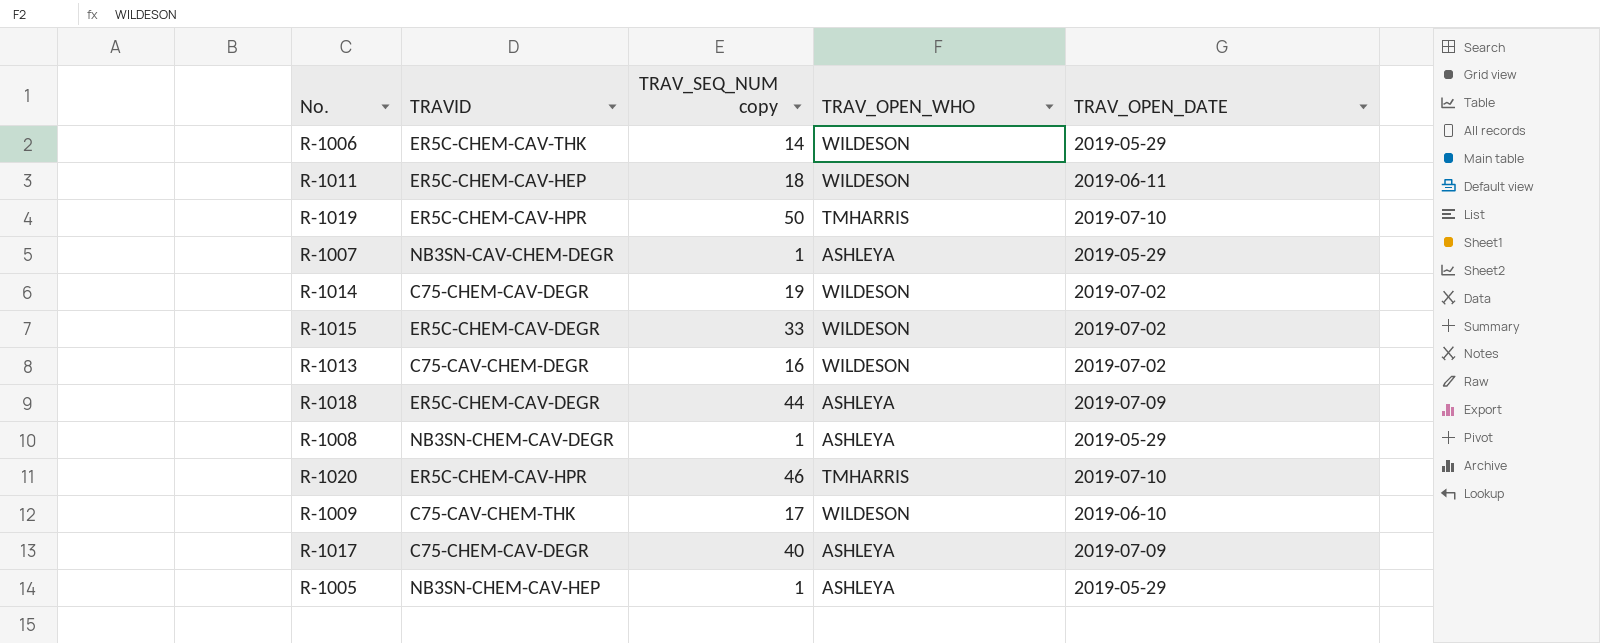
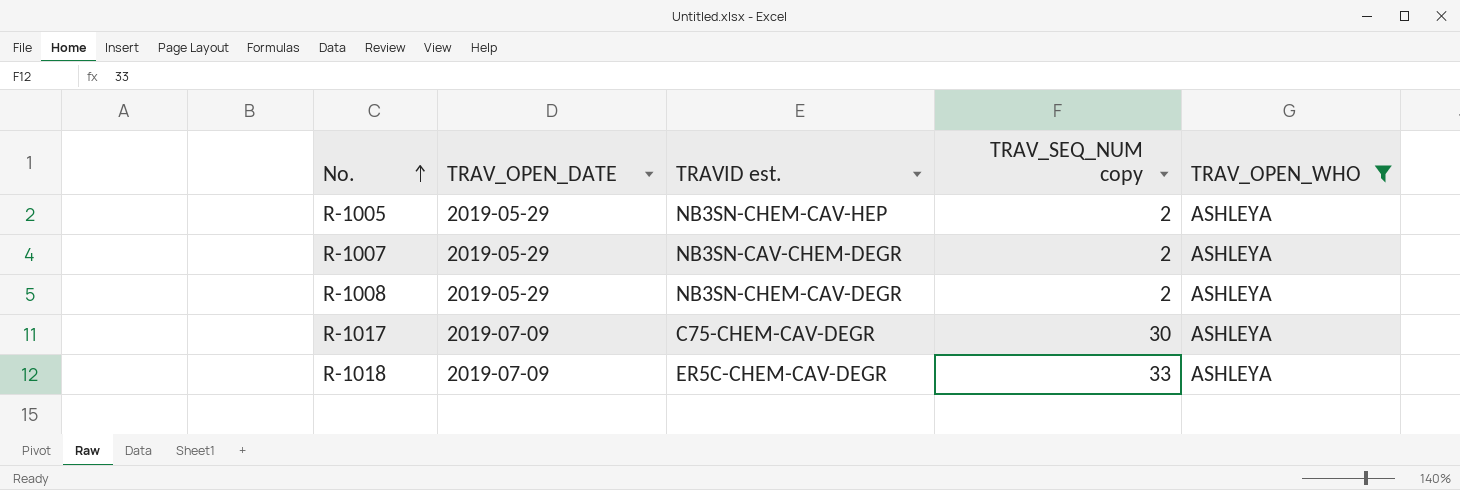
filter: none -> TRAV_OPEN_WHO = ASHLEYA
row order: none -> No. ascending
column TRAV_OPEN_DATE | position: 5 -> 2
column name: TRAVID -> TRAVID est.
R-1005 | TRAV_SEQ_NUM copy: 1 -> 2
R-1007 | TRAV_SEQ_NUM copy: 1 -> 2
R-1008 | TRAV_SEQ_NUM copy: 1 -> 2
R-1017 | TRAV_SEQ_NUM copy: 40 -> 30
R-1018 | TRAV_SEQ_NUM copy: 44 -> 33

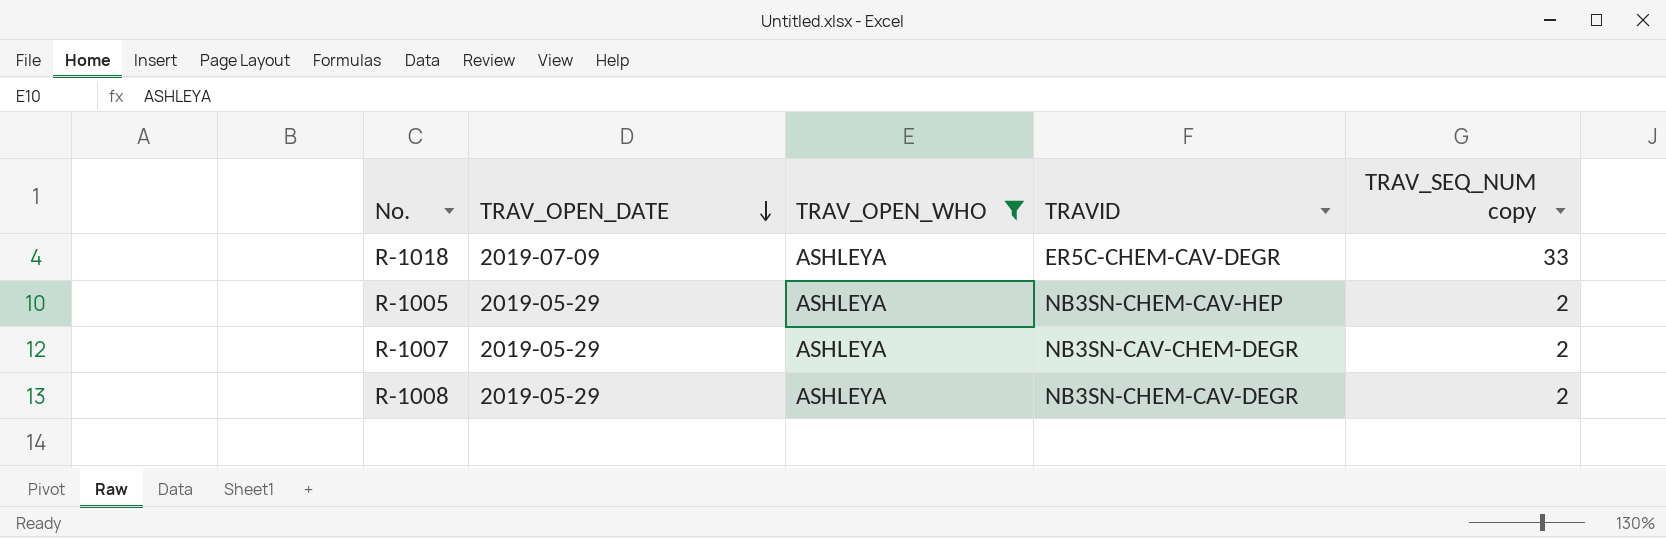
row order: No. ascending -> TRAV_OPEN_DATE descending
column TRAV_OPEN_WHO | position: 5 -> 3
column name: TRAVID est. -> TRAVID
row R-1017: 2019-07-09 | C75-CHEM-CAV-DEGR | 30 | ASHLEYA -> none

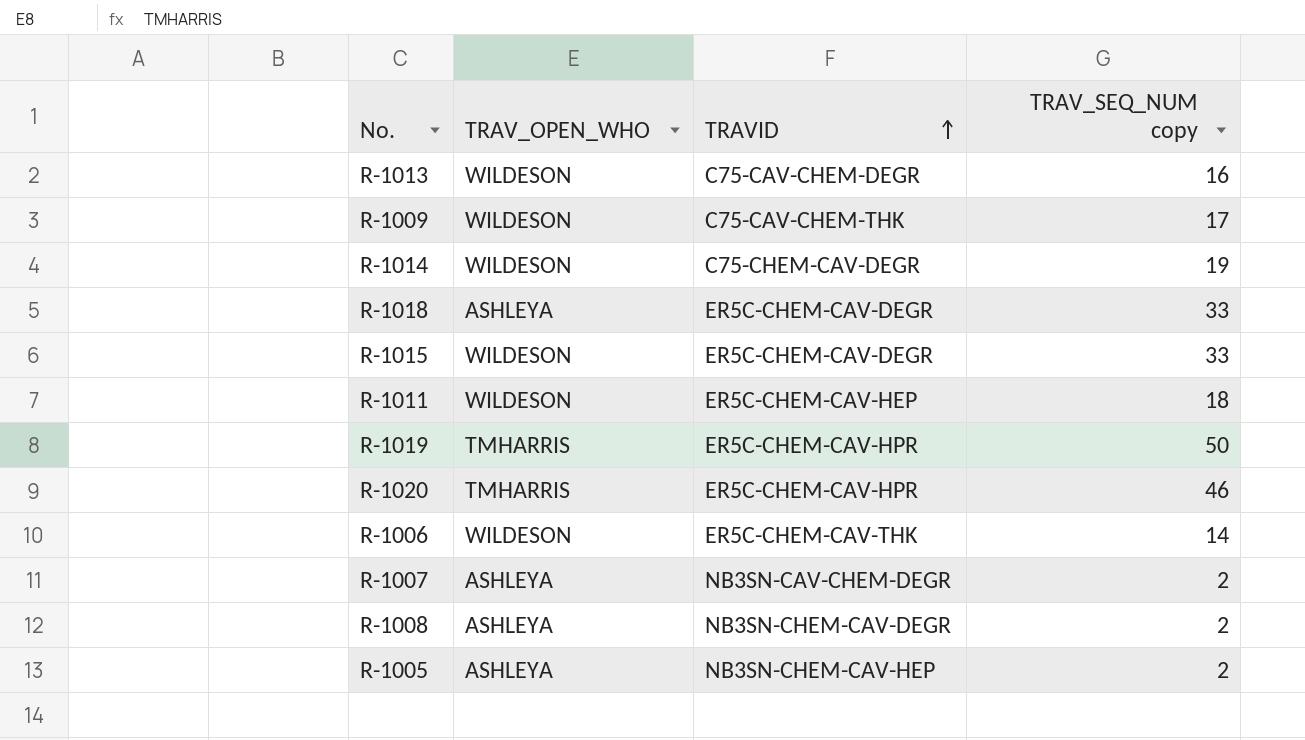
filter: TRAV_OPEN_WHO = ASHLEYA -> none
row order: TRAV_OPEN_DATE descending -> TRAVID ascending
column TRAV_OPEN_DATE | position: 2 -> none

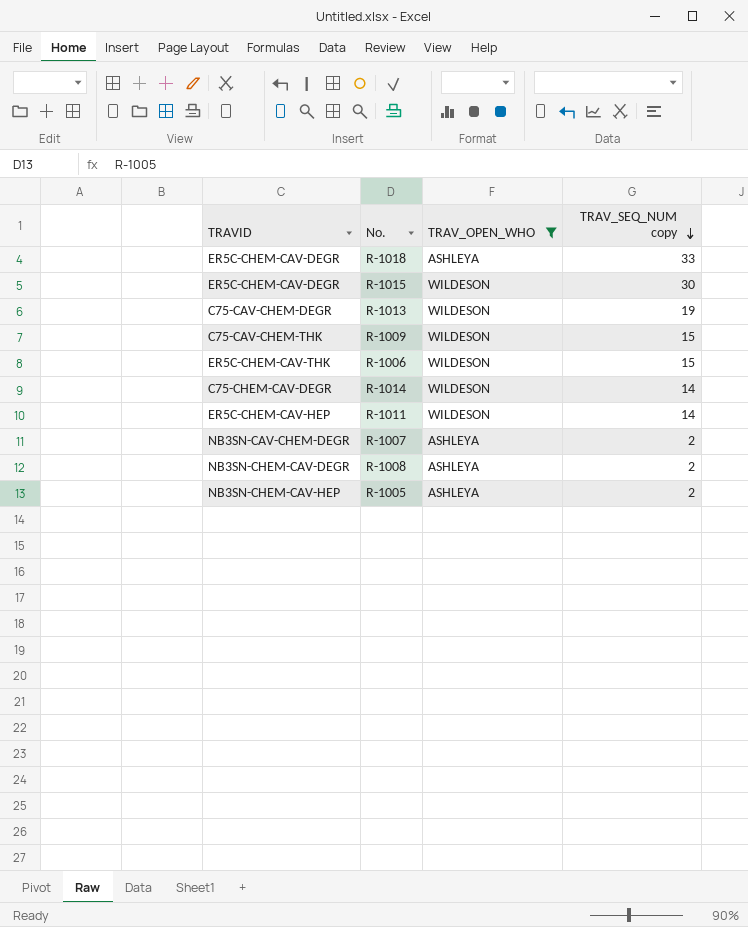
filter: none -> TRAV_OPEN_WHO != TMHARRIS
row order: TRAVID ascending -> TRAV_SEQ_NUM copy descending
column TRAVID | position: 3 -> 1
R-1015 | TRAV_SEQ_NUM copy: 33 -> 30
R-1013 | TRAV_SEQ_NUM copy: 16 -> 19
R-1009 | TRAV_SEQ_NUM copy: 17 -> 15
R-1006 | TRAV_SEQ_NUM copy: 14 -> 15
R-1014 | TRAV_SEQ_NUM copy: 19 -> 14
R-1011 | TRAV_SEQ_NUM copy: 18 -> 14

